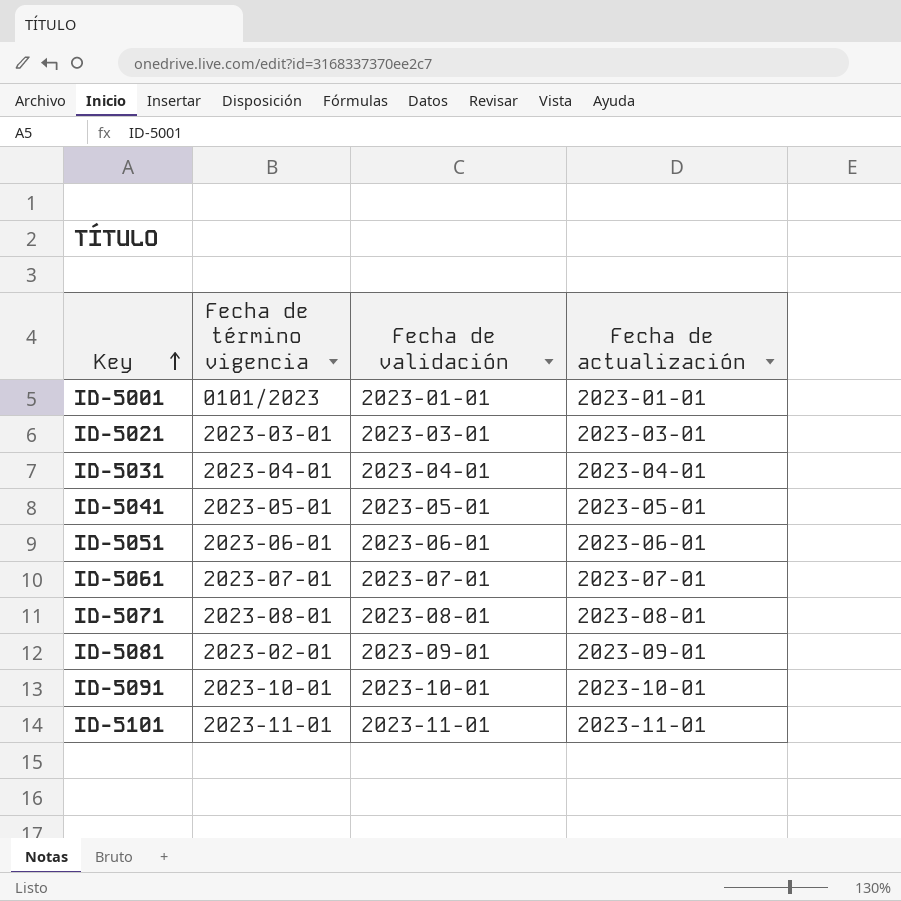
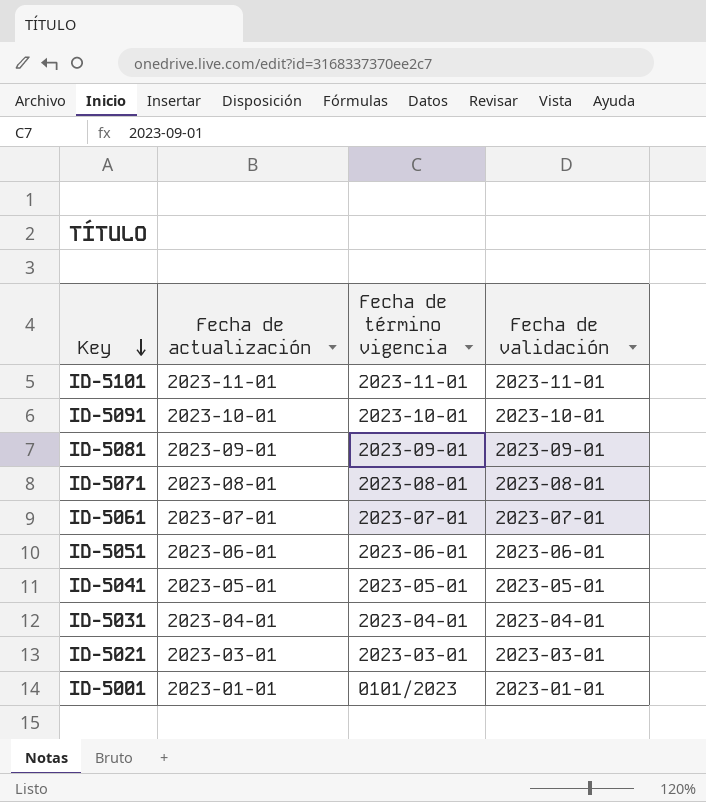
row order: Key ascending -> Key descending
column Fecha de actualización | position: 4 -> 2
ID-5081 | Fecha de término vigencia: 2023-02-01 -> 2023-09-01

